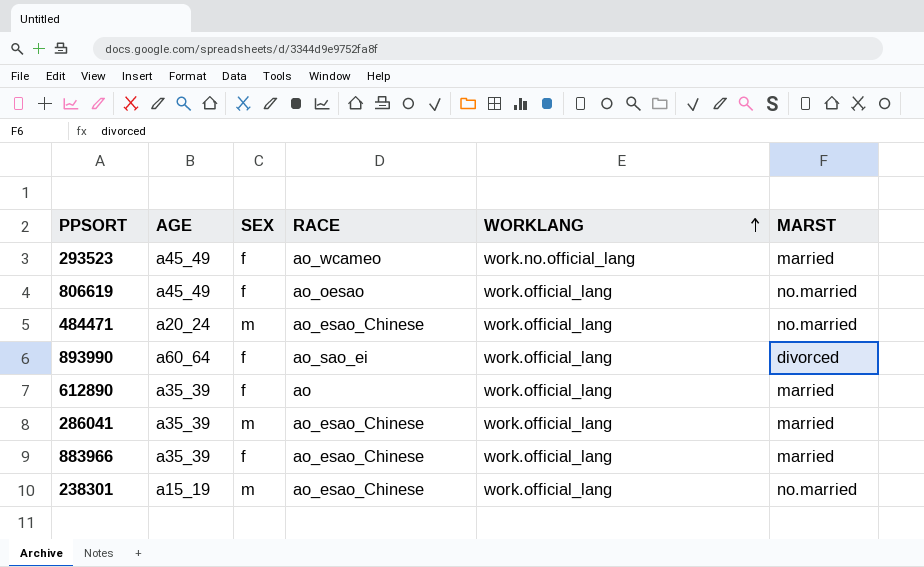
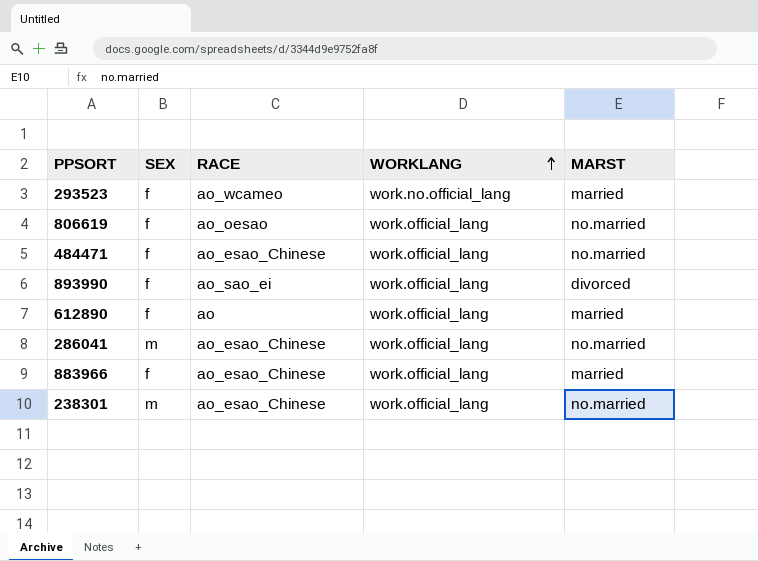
column AGE | position: 2 -> none
484471 | SEX: m -> f
286041 | MARST: married -> no.married

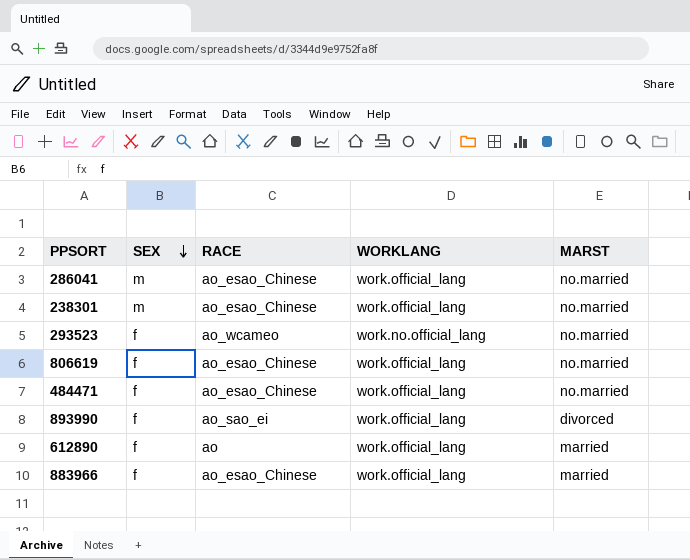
row order: WORKLANG ascending -> SEX descending
293523 | MARST: married -> no.married
806619 | RACE: ao_oesao -> ao_esao_Chinese

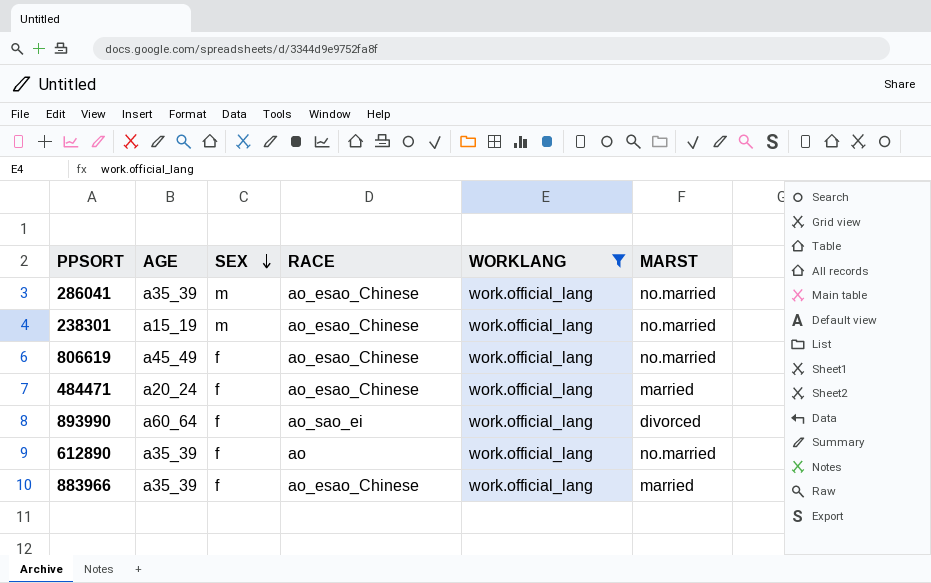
filter: none -> WORKLANG = work.official_lang
column AGE | position: none -> 2
484471 | MARST: no.married -> married
612890 | MARST: married -> no.married

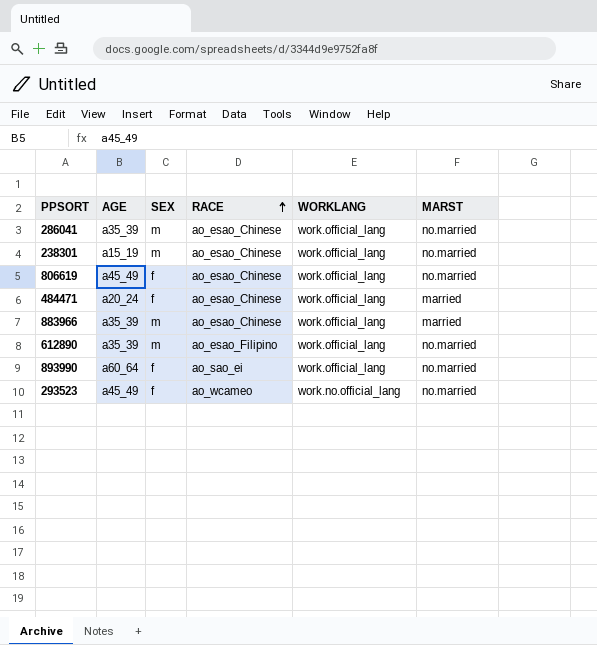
filter: WORKLANG = work.official_lang -> none
row order: SEX descending -> RACE ascending
883966 | SEX: f -> m
612890 | SEX: f -> m
612890 | RACE: ao -> ao_esao_Filipino
893990 | MARST: divorced -> no.married

